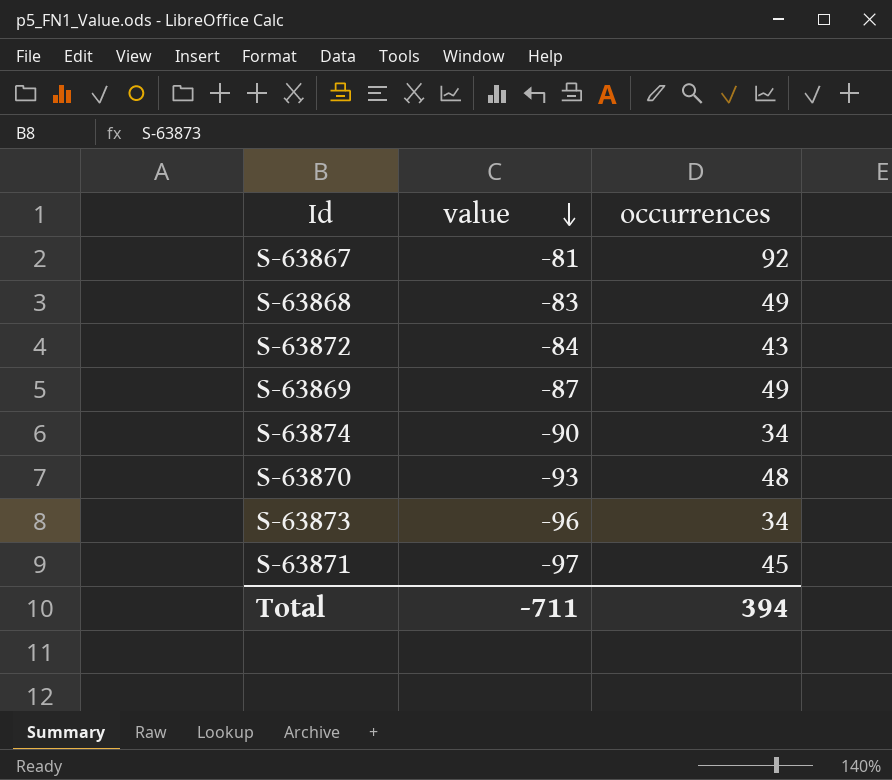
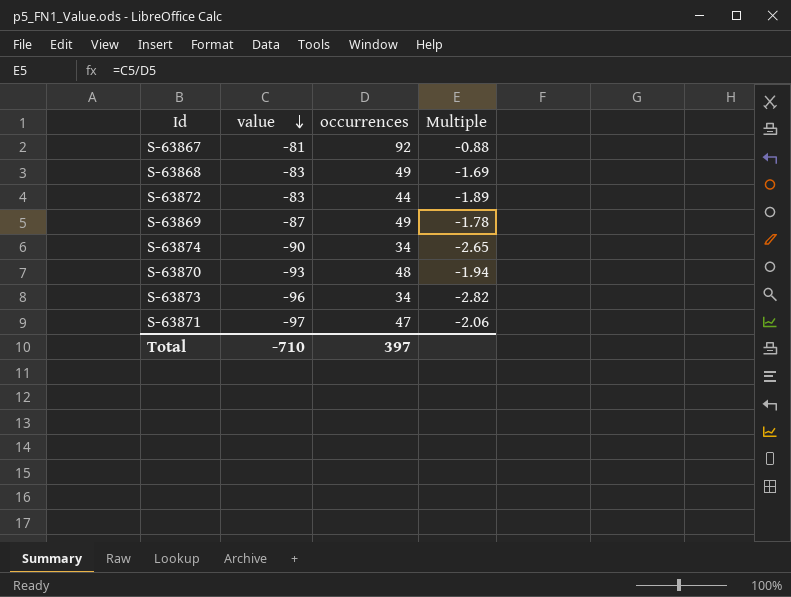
column Multiple | formula: none -> [value] / [occurrences]
S-63872 | value: -84 -> -83
S-63872 | occurrences: 43 -> 44
S-63871 | occurrences: 45 -> 47
Total | value: -711 -> -710
Total | occurrences: 394 -> 397

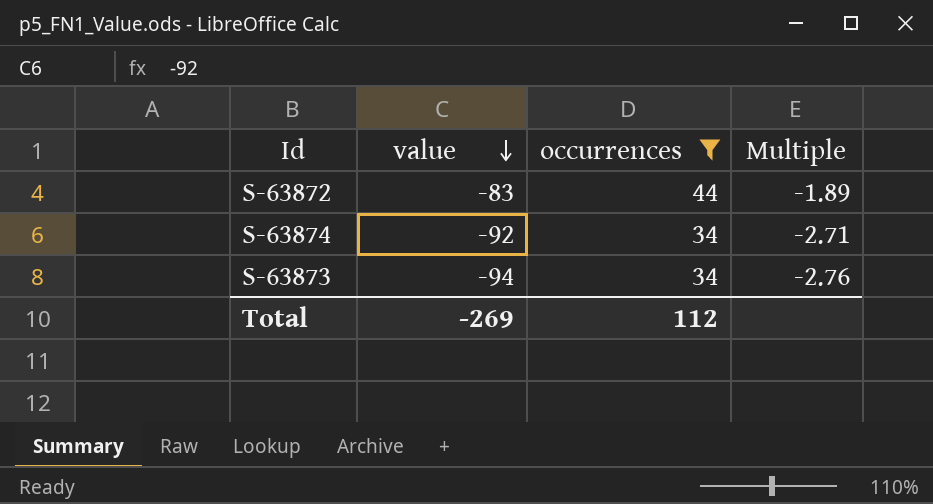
filter: none -> occurrences <= 44
S-63874 | value: -90 -> -92
S-63874 | Multiple: -2.65 -> -2.71
S-63873 | value: -96 -> -94
S-63873 | Multiple: -2.82 -> -2.76
Total | value: -710 -> -269
Total | occurrences: 397 -> 112

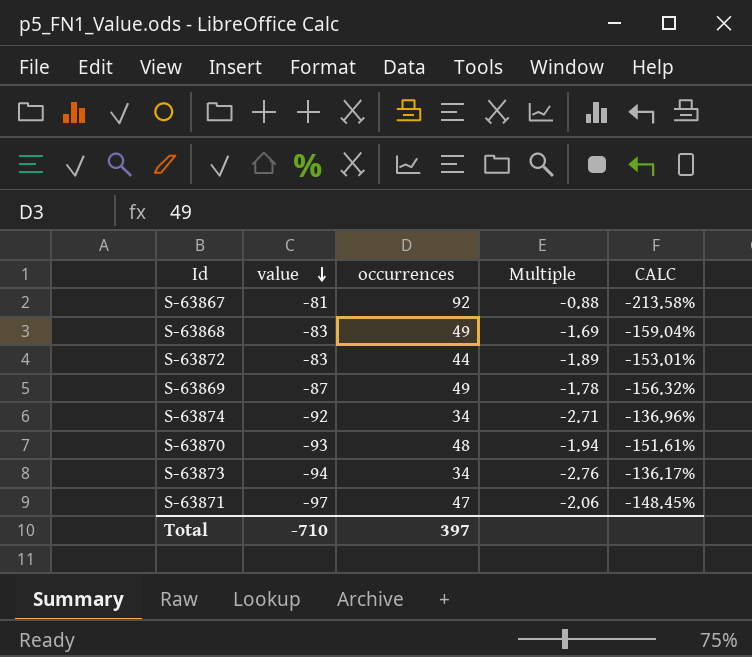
filter: occurrences <= 44 -> none
column CALC | formula: none -> ([occurrences] - [value]) / [value]
Total | value: -269 -> -710
Total | occurrences: 112 -> 397

